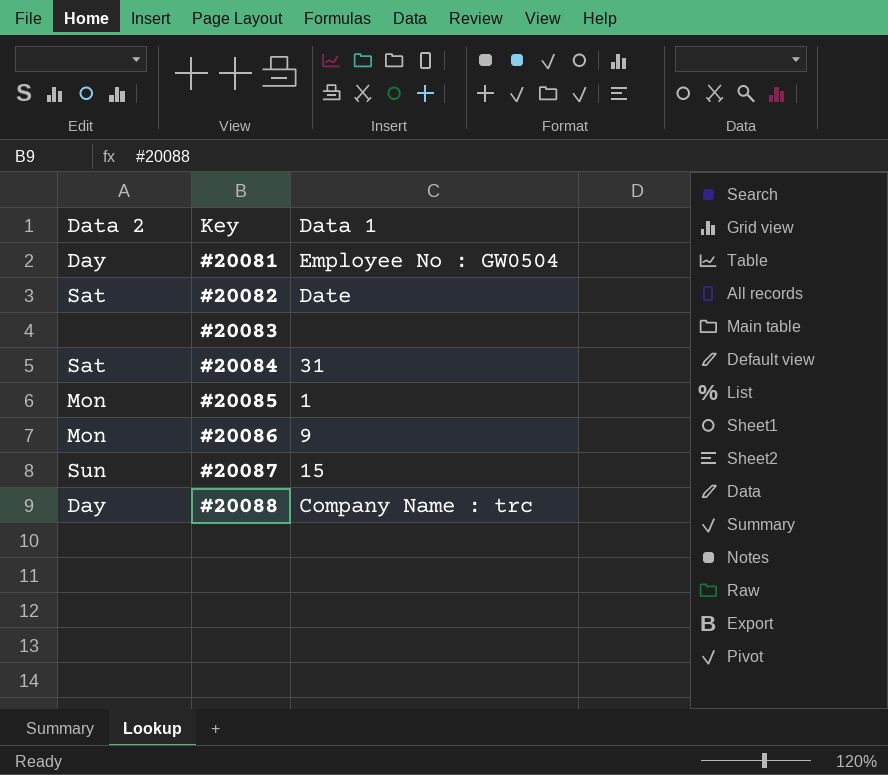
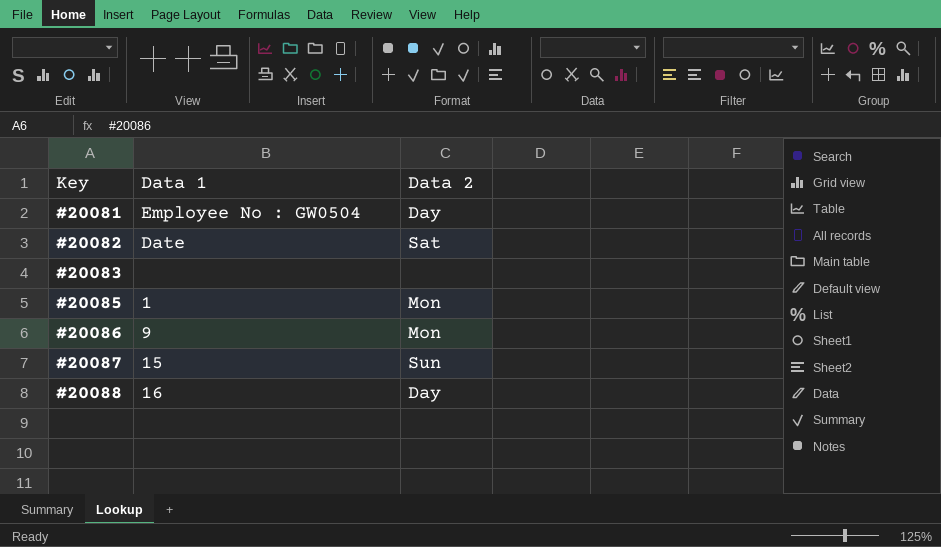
column Data 2 | position: 1 -> 3
row #20084: Sat | 31 -> none
#20088 | Data 1: Company Name : trc -> 16

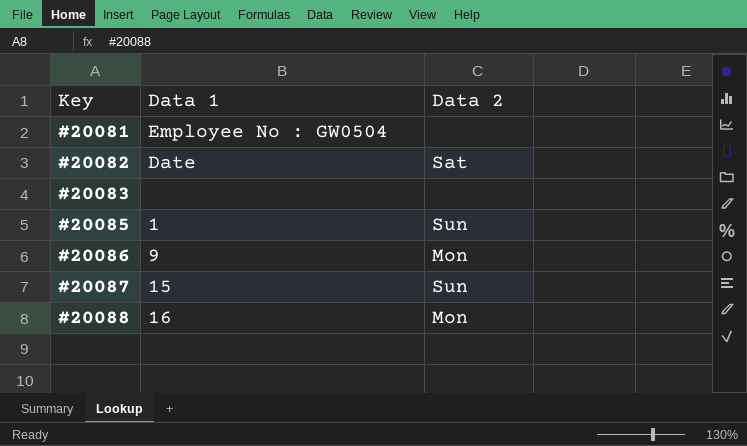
#20081 | Data 2: Day -> none
#20085 | Data 2: Mon -> Sun
#20088 | Data 2: Day -> Mon

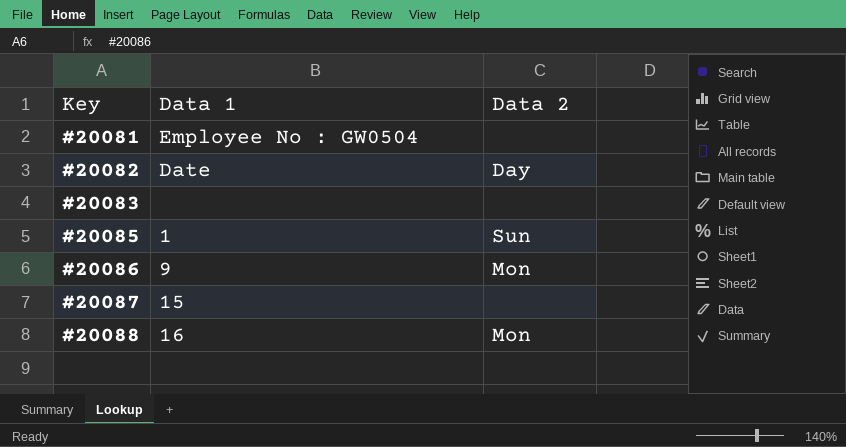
#20082 | Data 2: Sat -> Day
#20087 | Data 2: Sun -> none

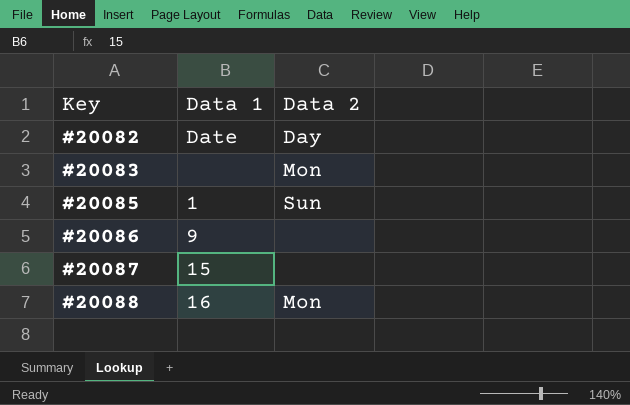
row #20081: Employee No : GW0504 | none -> none
#20083 | Data 2: none -> Mon
#20086 | Data 2: Mon -> none

